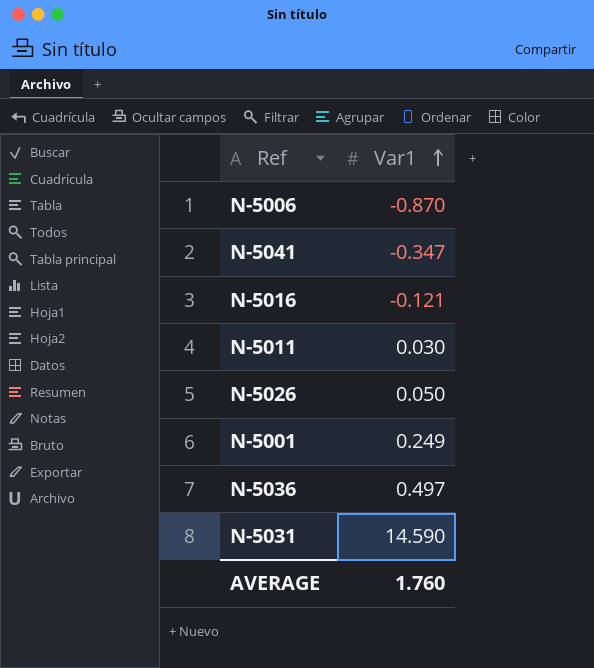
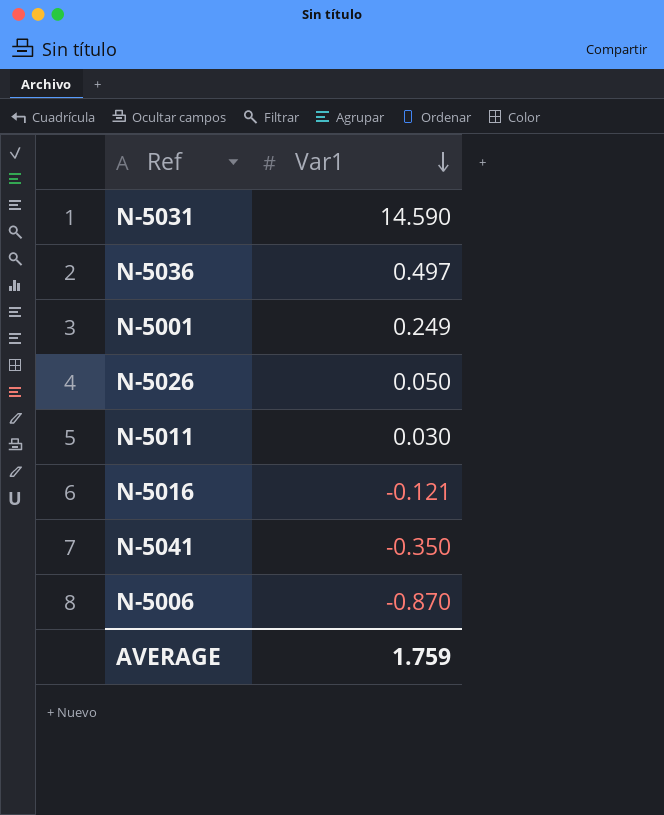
row order: Var1 ascending -> Var1 descending
N-5041 | Var1: -0.347 -> -0.350
AVERAGE | Var1: 1.760 -> 1.759

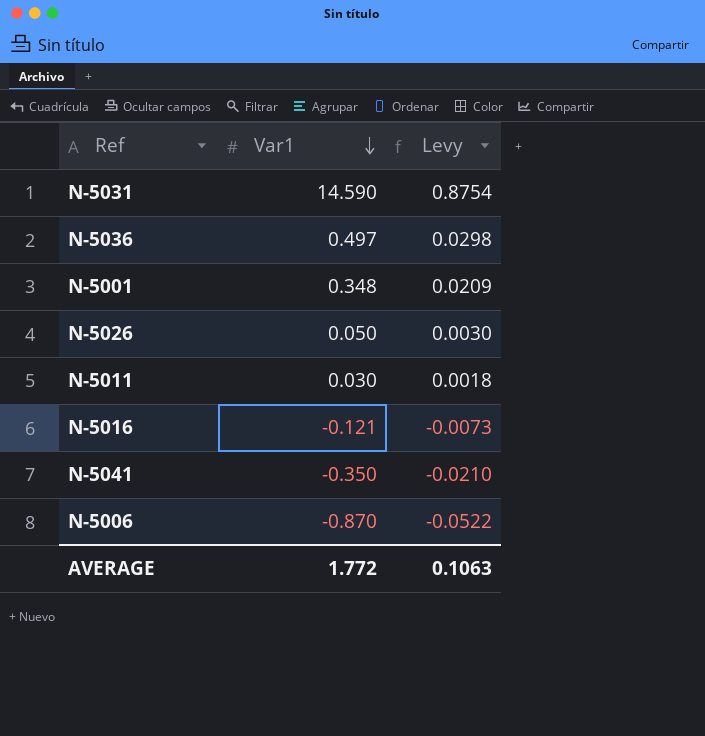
column Levy | formula: none -> [Var1] * 0.06
N-5001 | Var1: 0.249 -> 0.348
AVERAGE | Var1: 1.759 -> 1.772

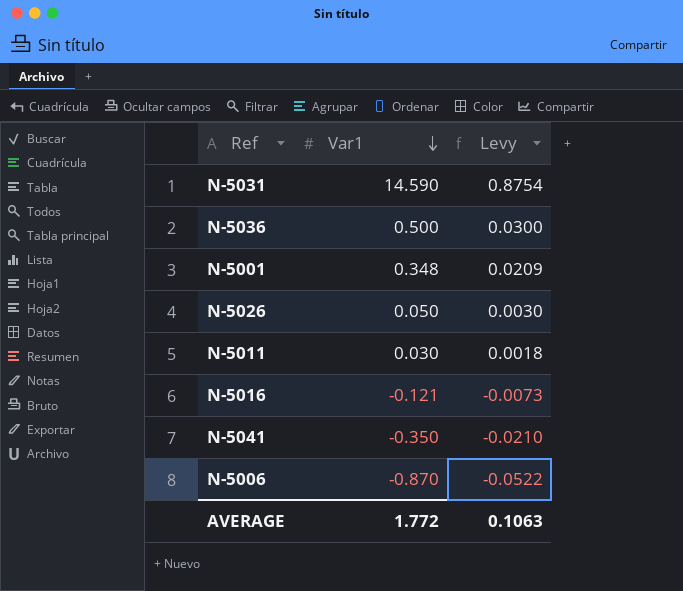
N-5036 | Var1: 0.497 -> 0.500
N-5036 | Levy: 0.0298 -> 0.0300

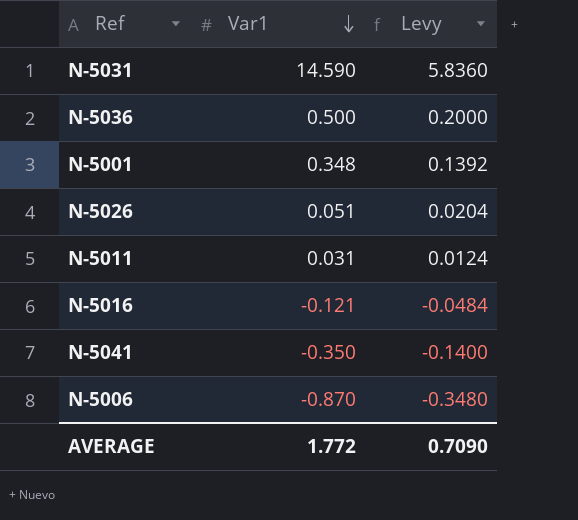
column Levy | formula: [Var1] * 0.06 -> [Var1] * 0.4
N-5026 | Var1: 0.050 -> 0.051
N-5011 | Var1: 0.030 -> 0.031
AVERAGE | Levy: 0.1063 -> 0.7090

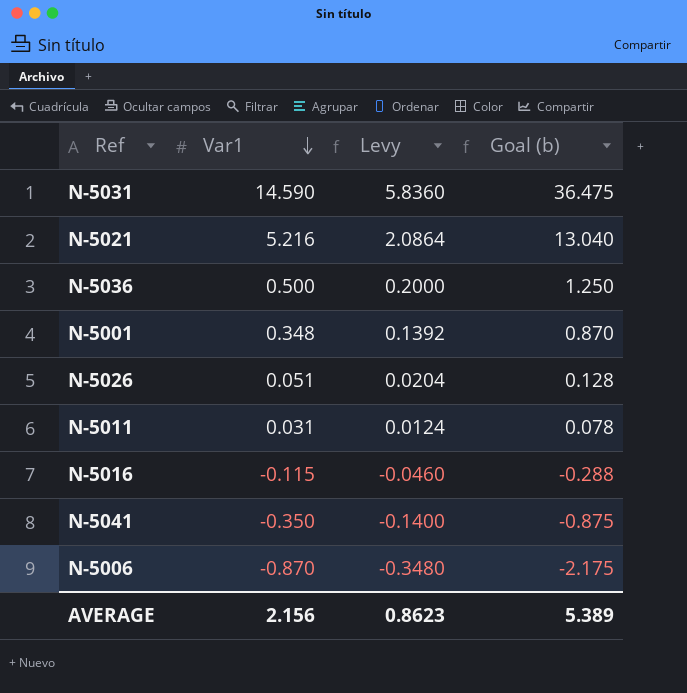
column Goal (b) | formula: none -> [Var1] * 2.5
row N-5021: none -> 5.216 | 2.0864 | 13.040
N-5016 | Var1: -0.121 -> -0.115
N-5016 | Levy: -0.0484 -> -0.0460
AVERAGE | Var1: 1.772 -> 2.156
AVERAGE | Levy: 0.7090 -> 0.8623

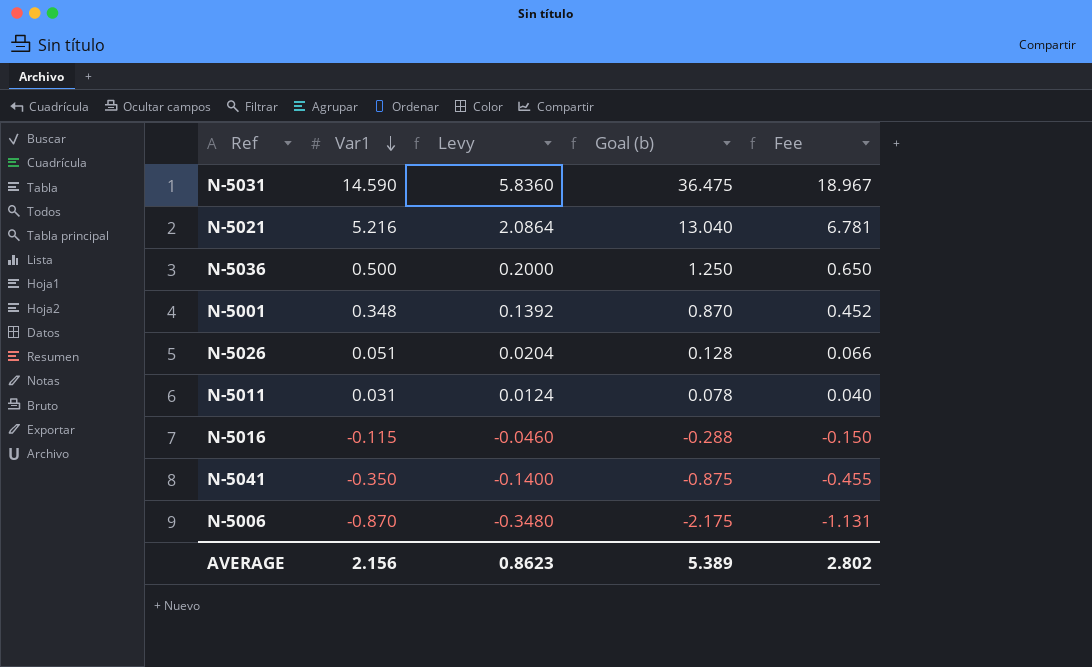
column Fee | formula: none -> [Var1] * 1.3

